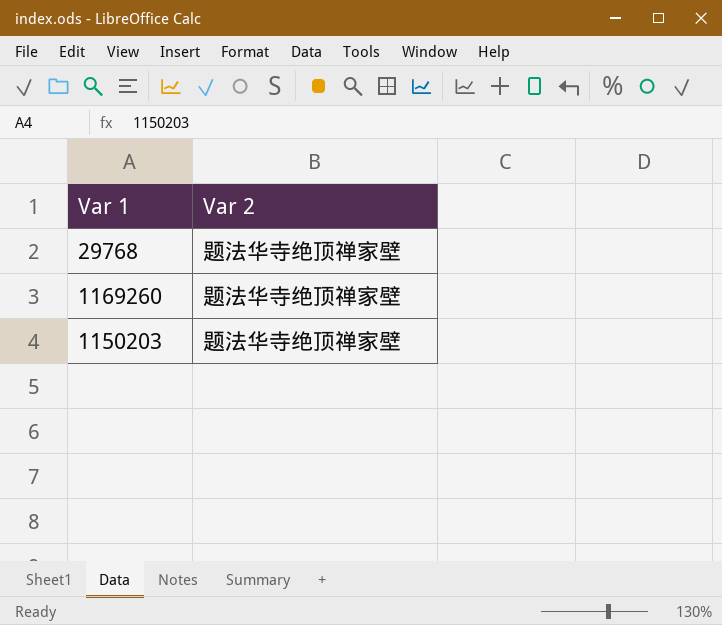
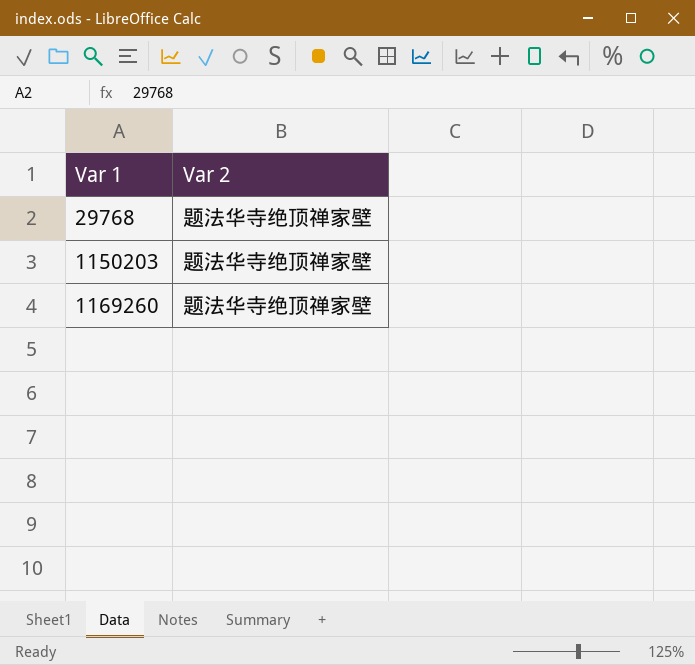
row order: none -> Var 1 ascending

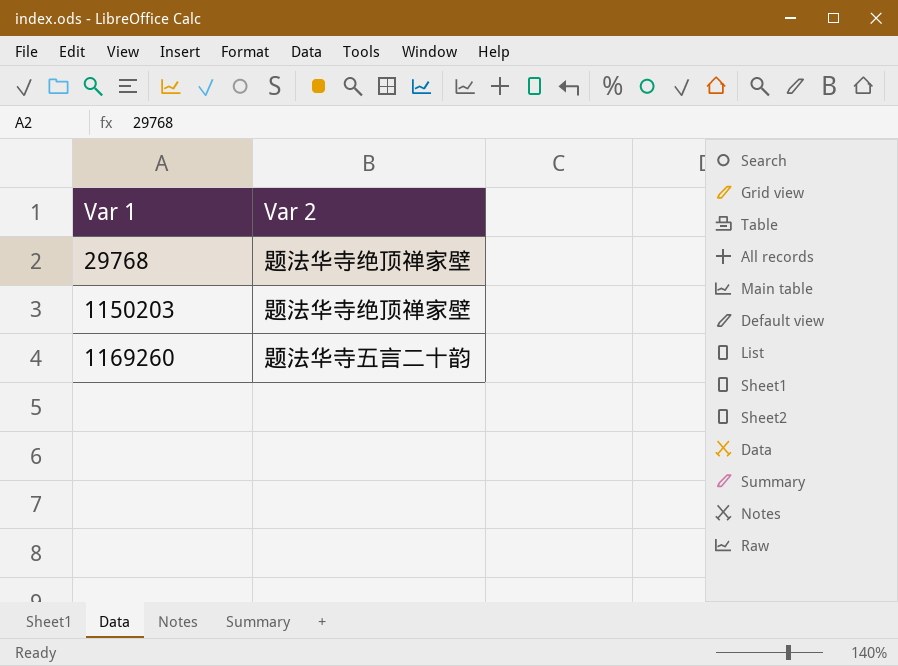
1169260 | Var 2: 题法华寺绝顶禅家壁 -> 题法华寺五言二十韵

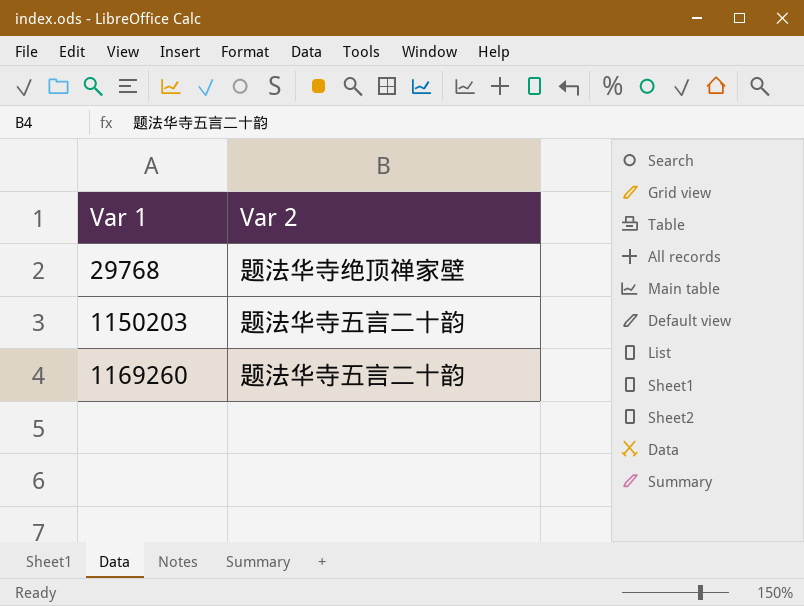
1150203 | Var 2: 题法华寺绝顶禅家壁 -> 题法华寺五言二十韵

